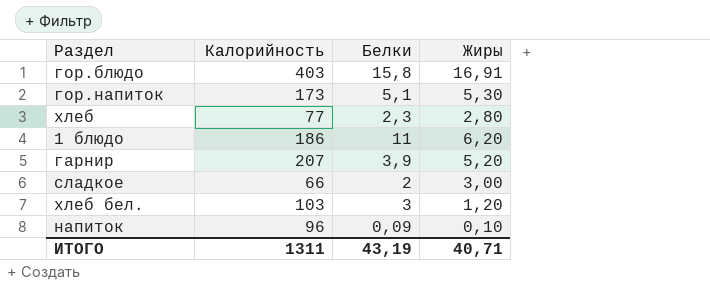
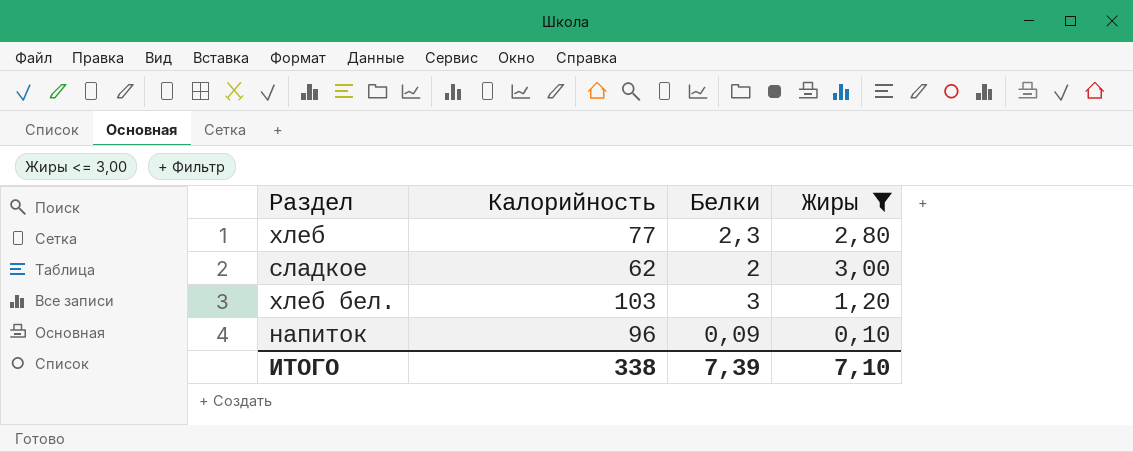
filter: none -> Жиры <= 3,00
сладкое | Калорийность: 66 -> 62
ИТОГО | Калорийность: 1311 -> 338
ИТОГО | Белки: 43,19 -> 7,39
ИТОГО | Жиры: 40,71 -> 7,10

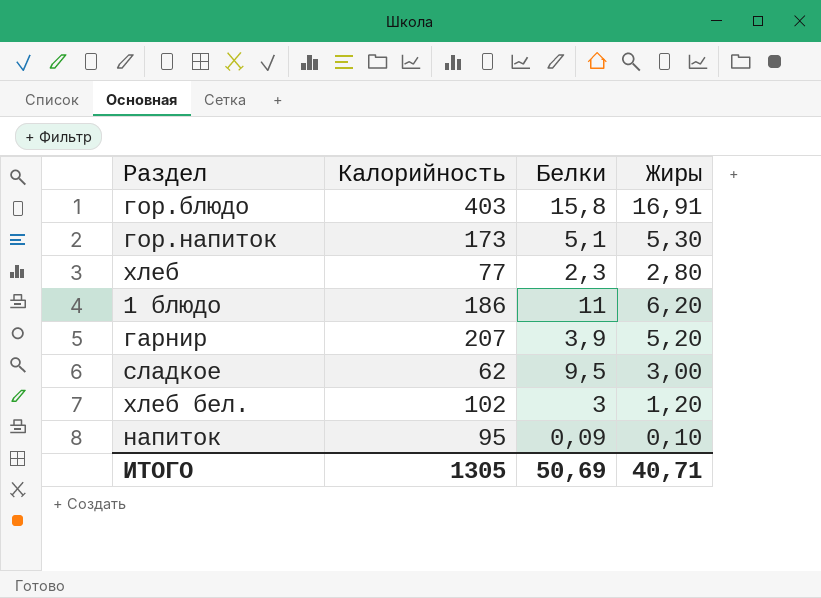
filter: Жиры <= 3,00 -> none
сладкое | Белки: 2 -> 9,5
хлеб бел. | Калорийность: 103 -> 102
напиток | Калорийность: 96 -> 95
ИТОГО | Калорийность: 338 -> 1305
ИТОГО | Белки: 7,39 -> 50,69
ИТОГО | Жиры: 7,10 -> 40,71

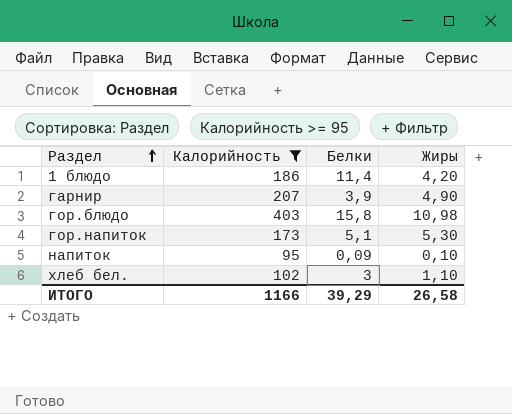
filter: none -> Калорийность >= 95
row order: none -> Раздел ascending
1 блюдо | Белки: 11 -> 11,4
1 блюдо | Жиры: 6,20 -> 4,20
гарнир | Жиры: 5,20 -> 4,90
гор.блюдо | Жиры: 16,91 -> 10,98
хлеб бел. | Жиры: 1,20 -> 1,10
ИТОГО | Калорийность: 1305 -> 1166
ИТОГО | Белки: 50,69 -> 39,29
ИТОГО | Жиры: 40,71 -> 26,58

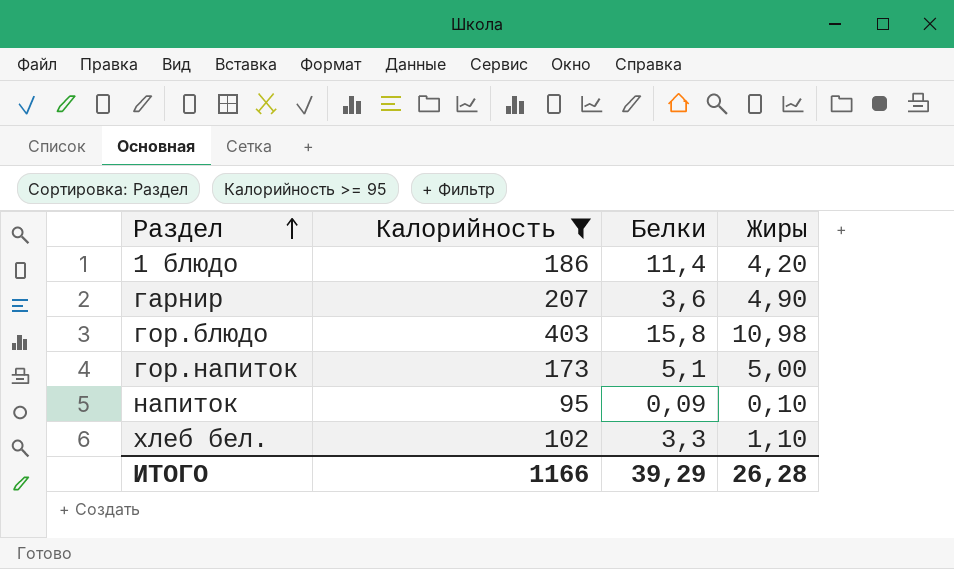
гарнир | Белки: 3,9 -> 3,6
гор.напиток | Жиры: 5,30 -> 5,00
хлеб бел. | Белки: 3 -> 3,3
ИТОГО | Жиры: 26,58 -> 26,28

